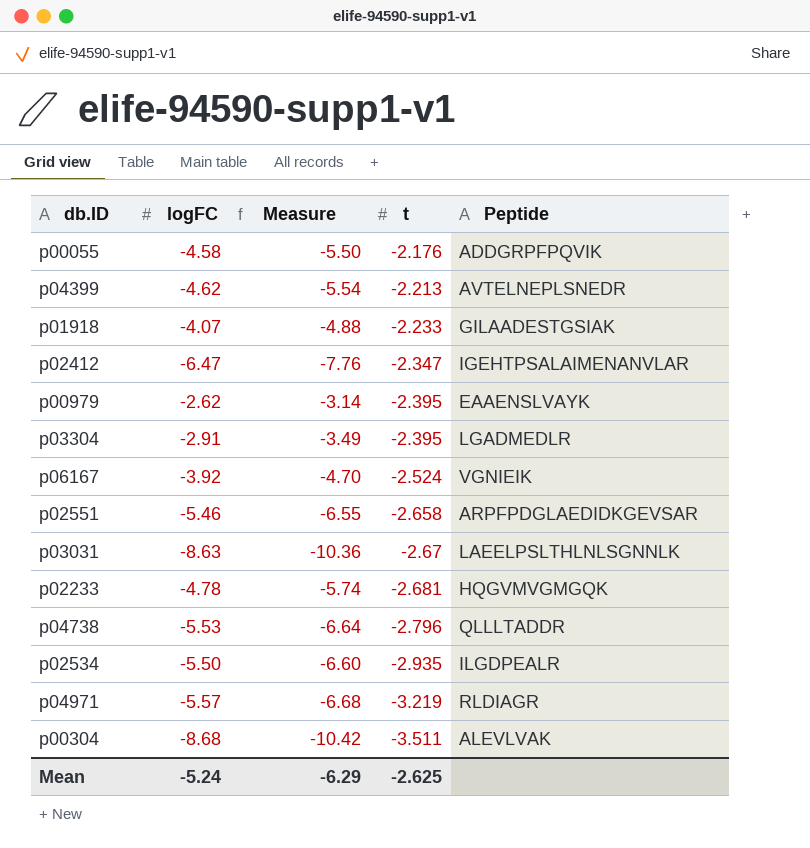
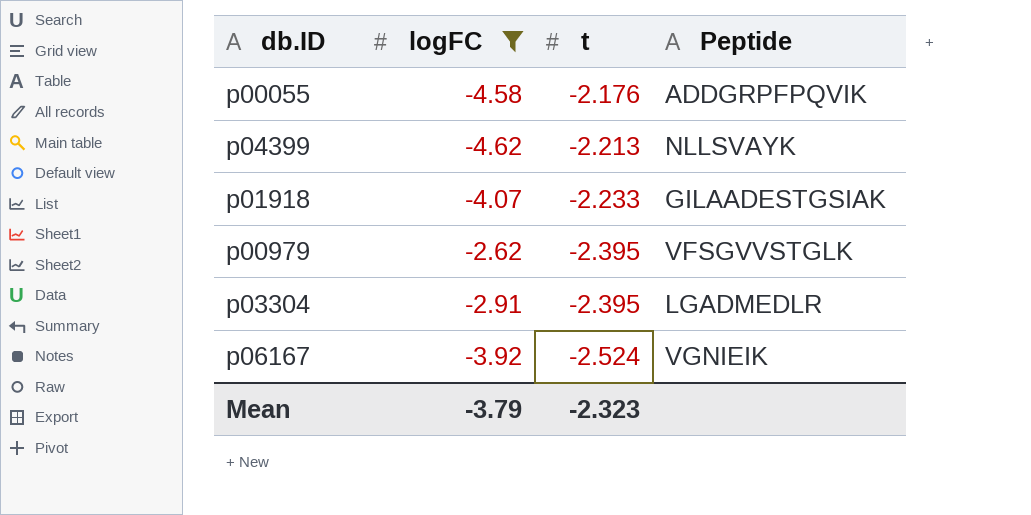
filter: none -> logFC >= -4.62
column Measure | formula: [logFC] * 1.2 -> none
p04399 | Peptide: AVTELNEPLSNEDR -> NLLSVAYK
p00979 | Peptide: EAAENSLVAYK -> VFSGVVSTGLK
Mean | logFC: -5.24 -> -3.79
Mean | t: -2.625 -> -2.323

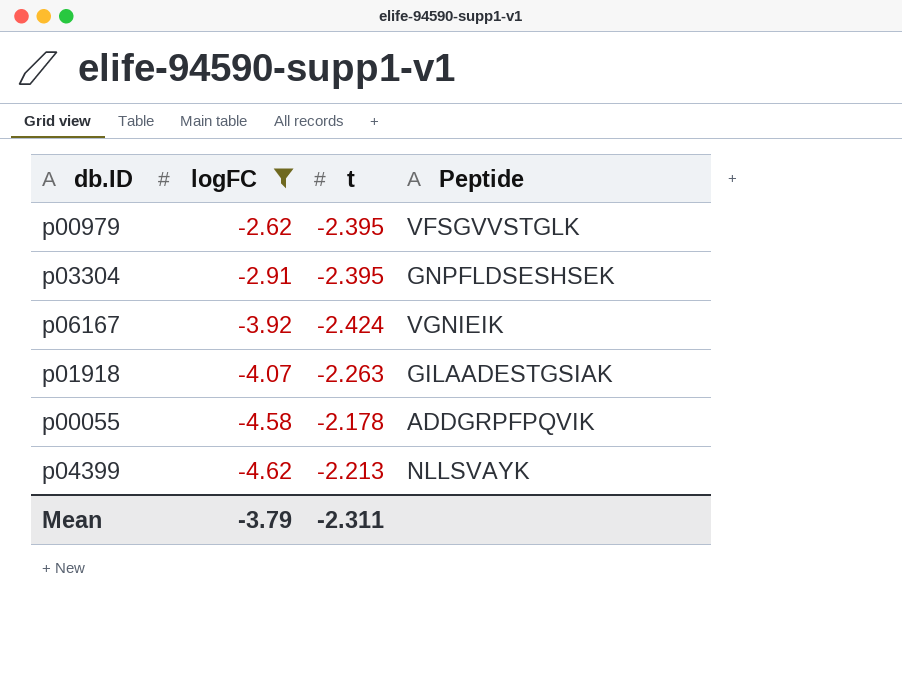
row order: t descending -> logFC descending
p03304 | Peptide: LGADMEDLR -> GNPFLDSESHSEK
p06167 | t: -2.524 -> -2.424
p01918 | t: -2.233 -> -2.263
p00055 | t: -2.176 -> -2.178
Mean | t: -2.323 -> -2.311

